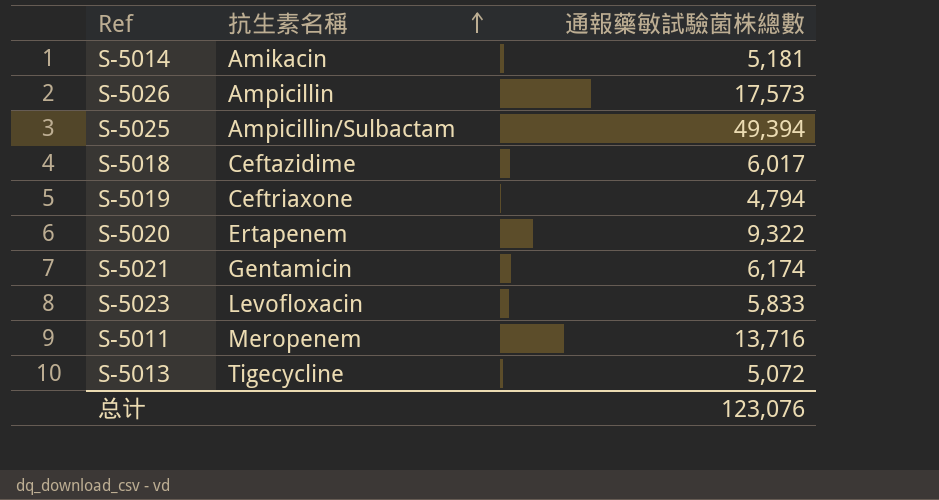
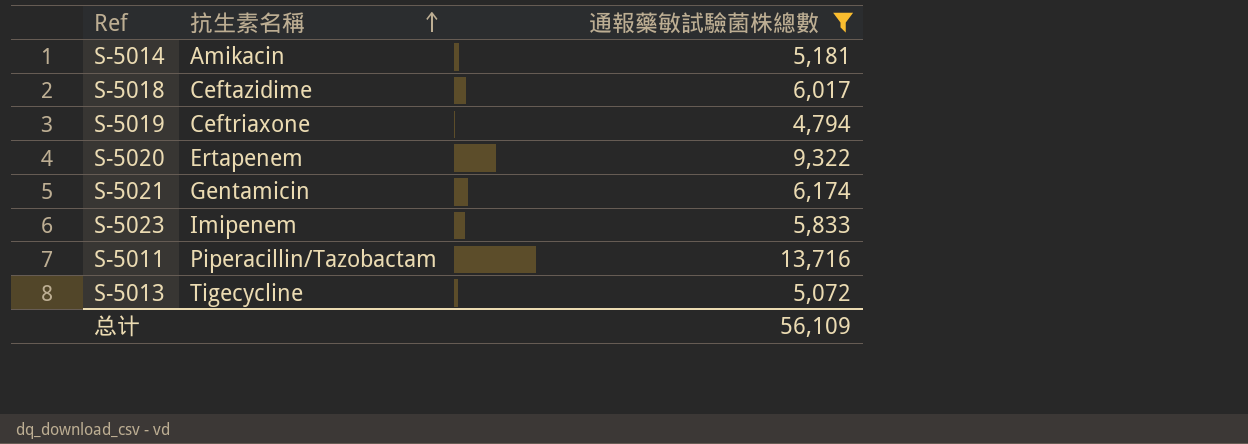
filter: none -> 通報藥敏試驗菌株總數 <= 13,716
S-5023 | 抗生素名稱: Levofloxacin -> Imipenem
S-5011 | 抗生素名稱: Meropenem -> Piperacillin/Tazobactam
总计 | 通報藥敏試驗菌株總數: 123,076 -> 56,109

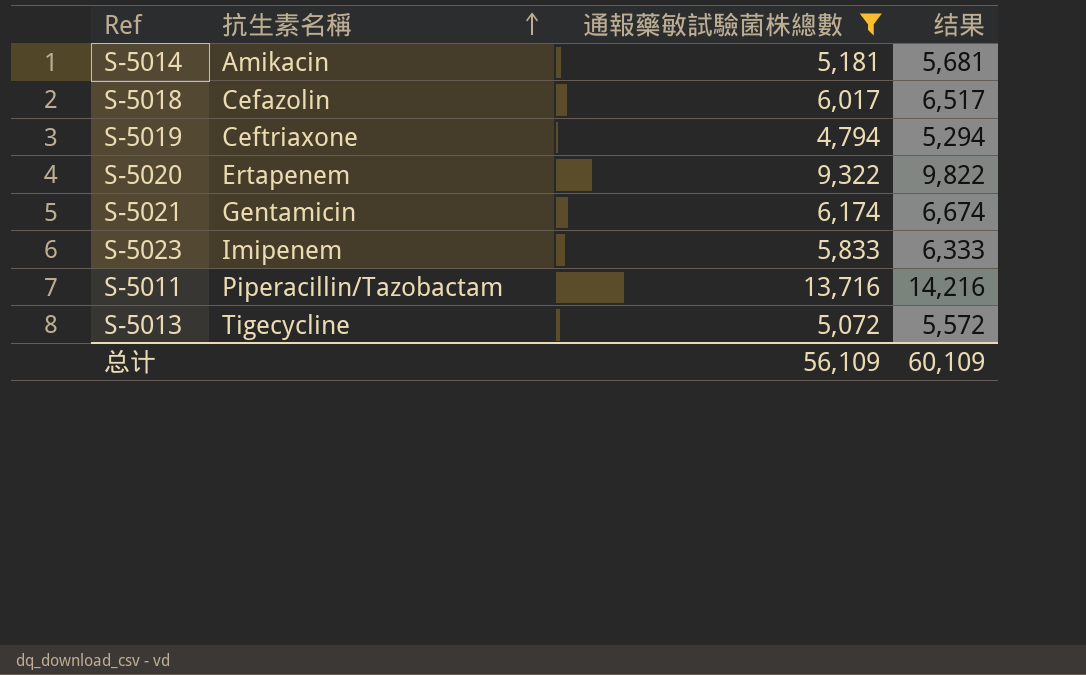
column 结果 | formula: none -> [通報藥敏試驗菌株總數] + 500
S-5018 | 抗生素名稱: Ceftazidime -> Cefazolin

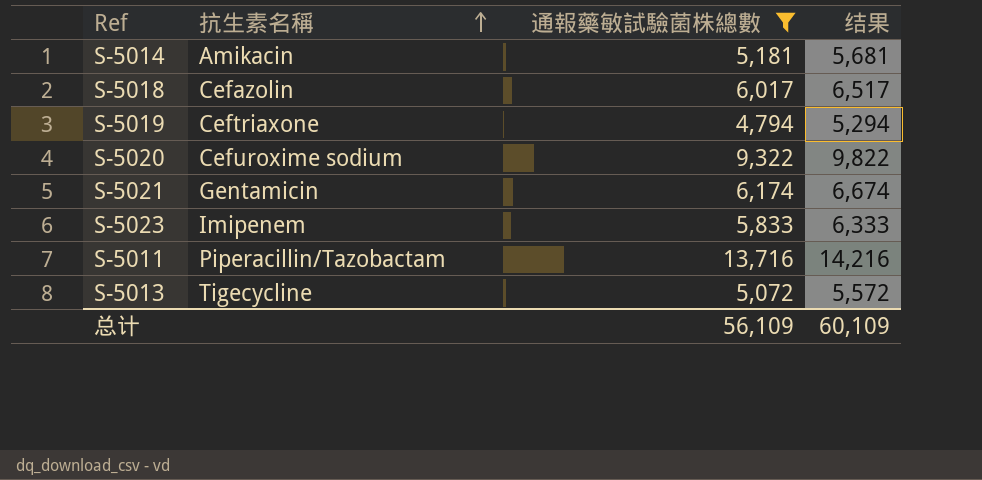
S-5020 | 抗生素名稱: Ertapenem -> Cefuroxime sodium

